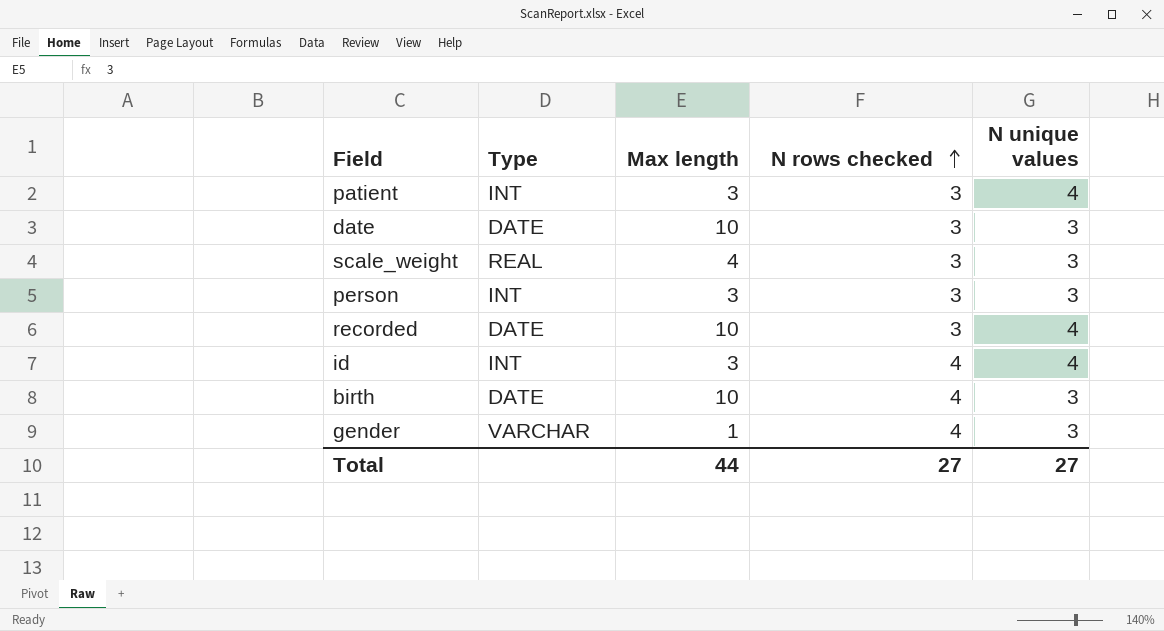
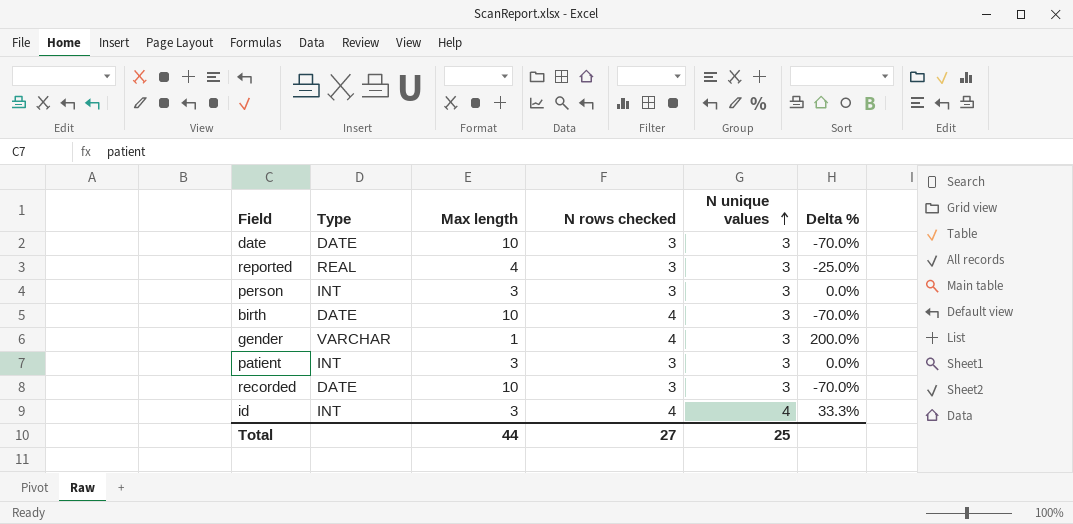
row order: N rows checked ascending -> N unique values ascending
column Delta % | formula: none -> ([N unique values] - [Max length]) / [Max length]
row scale_weight: REAL | 4 | 3 | 3 -> none
row reported: none -> REAL | 4 | 3 | 3 | -25.0%
patient | N unique values: 4 -> 3
recorded | N unique values: 4 -> 3
Total | N unique values: 27 -> 25

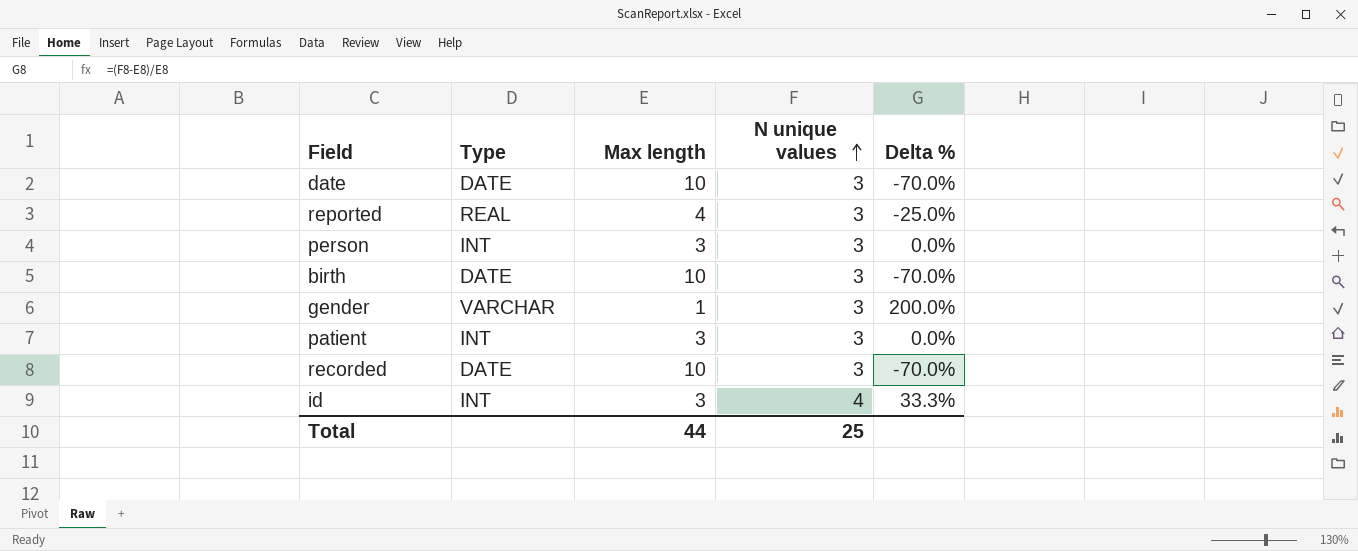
column N rows checked | position: 4 -> none

